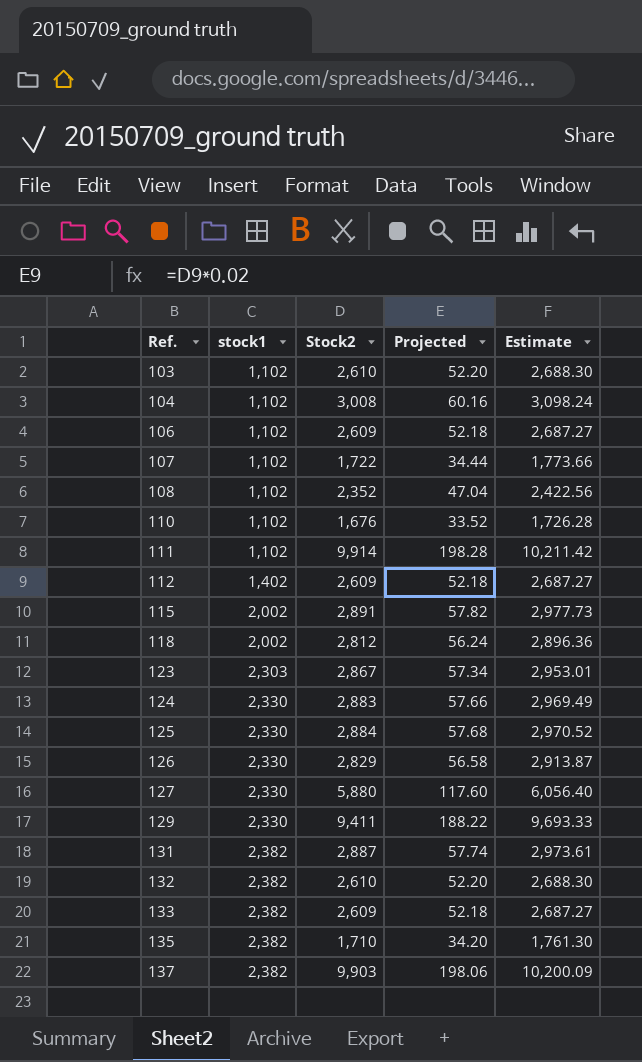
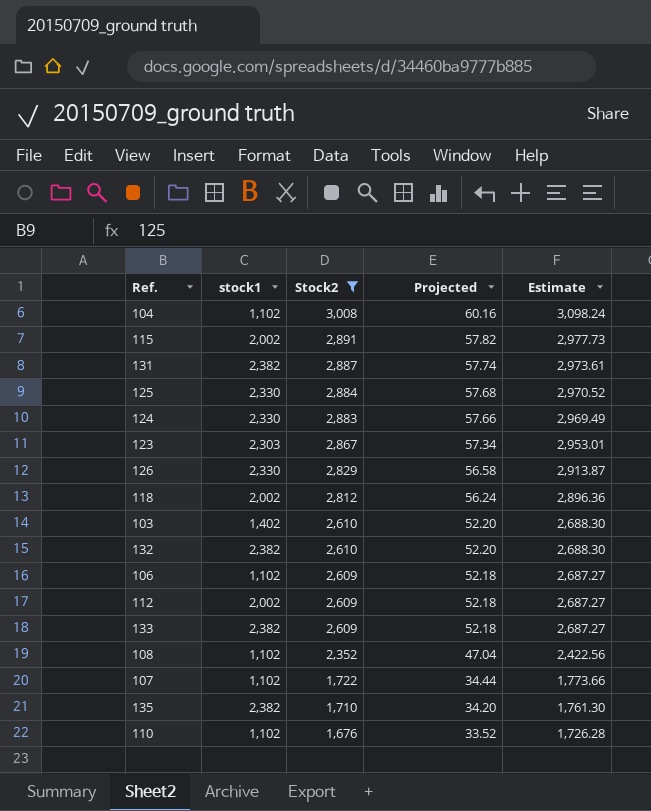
filter: none -> Stock2 <= 3,008
row order: Ref. ascending -> Stock2 descending
103 | stock1: 1,102 -> 1,402
112 | stock1: 1,402 -> 2,002

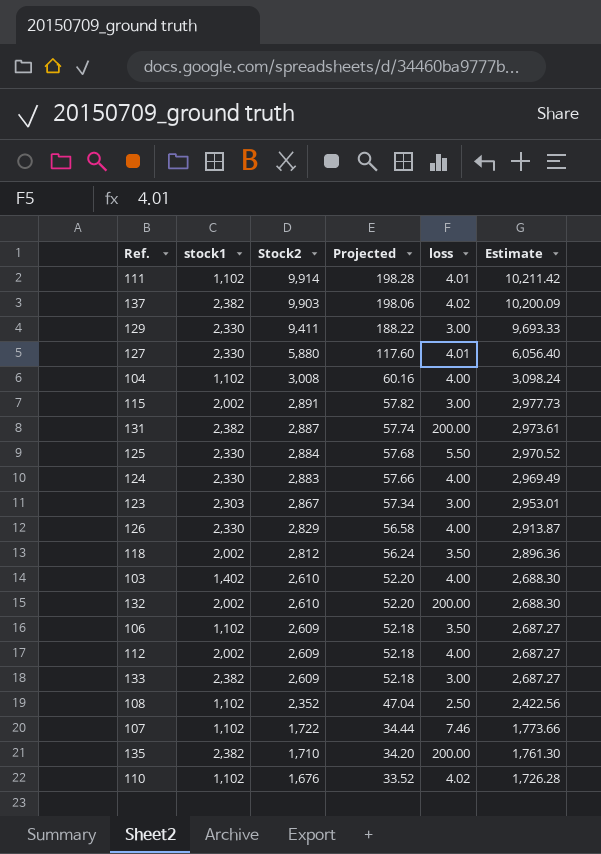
filter: Stock2 <= 3,008 -> none
column loss | position: none -> 5
132 | stock1: 2,382 -> 2,002

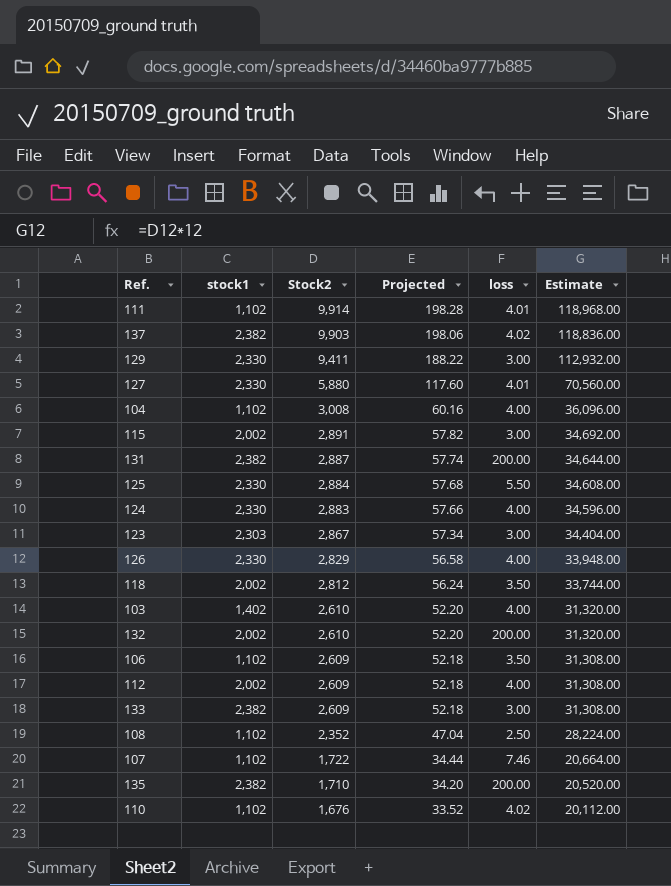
column Estimate | formula: [Stock2] * 1.03 -> [Stock2] * 12

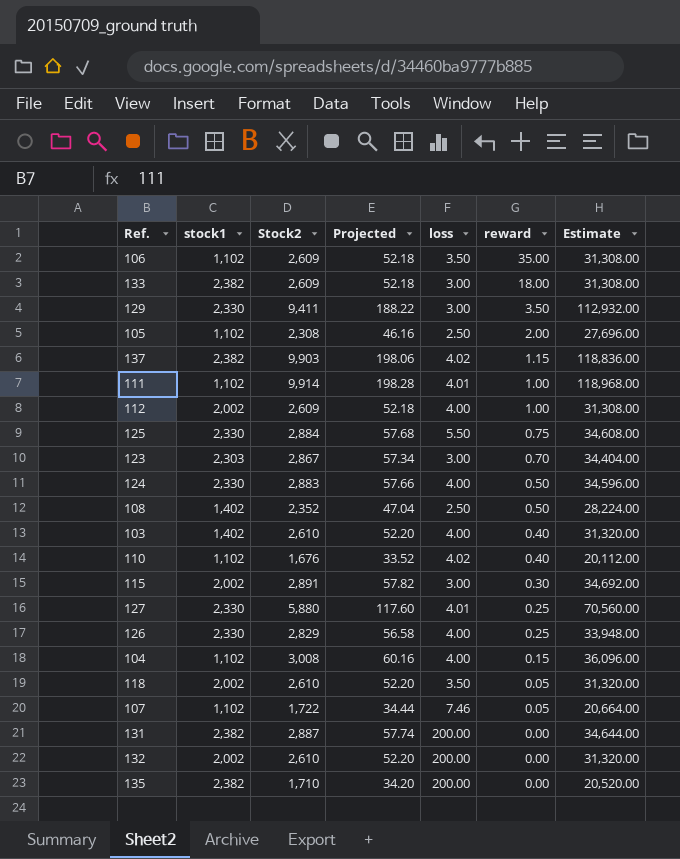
row order: Stock2 descending -> reward descending
column reward | position: none -> 6
row 105: none -> 1,102 | 2,308 | 46.16 | 2.50 | 2.00 | 27,696.00
108 | stock1: 1,102 -> 1,402
118 | Stock2: 2,812 -> 2,610
118 | Projected: 56.24 -> 52.20
118 | Estimate: 33,744.00 -> 31,320.00

